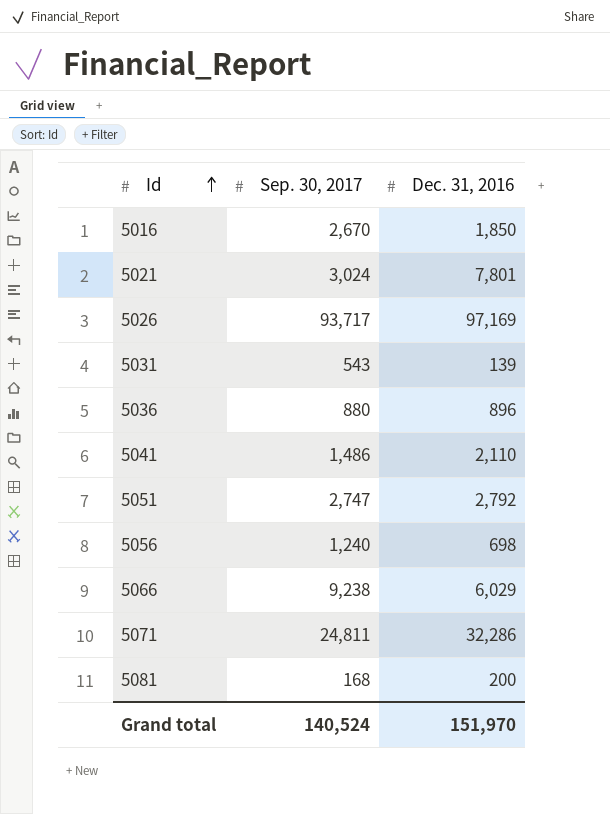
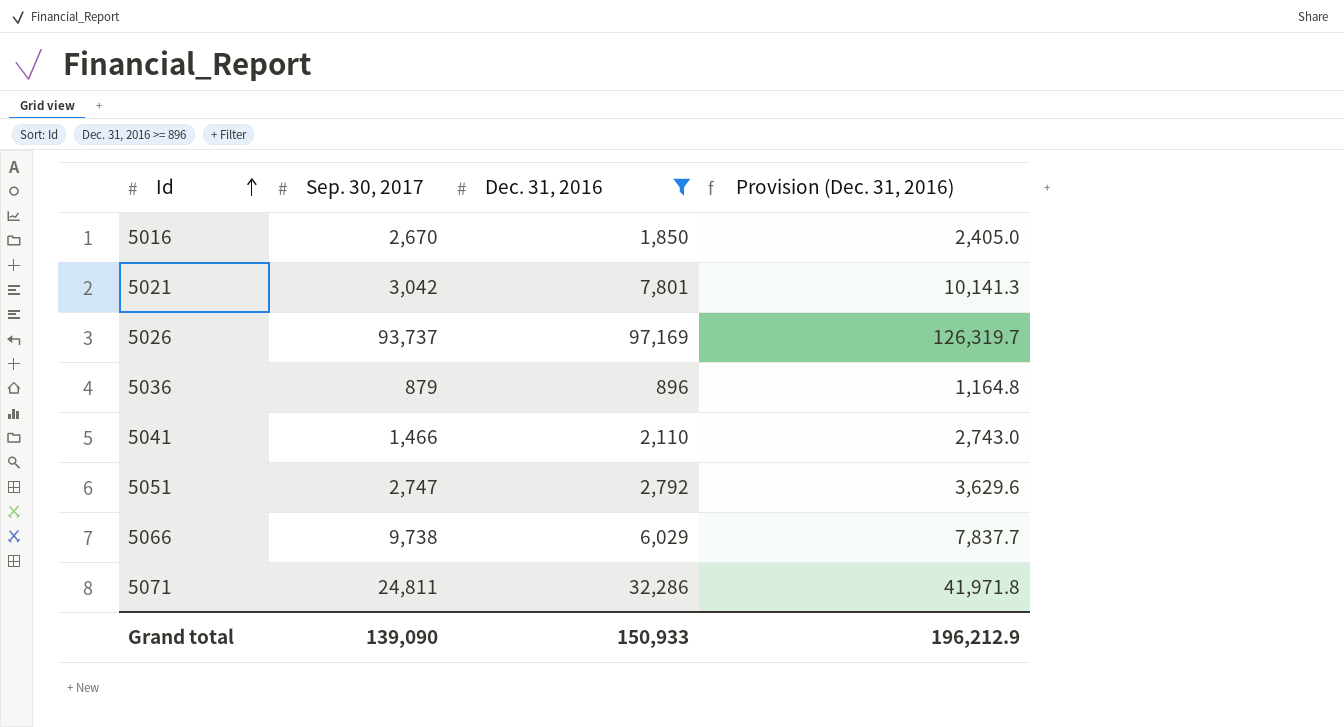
filter: none -> Dec. 31, 2016 >= 896
column Provision (Dec. 31, 2016) | formula: none -> [Dec. 31, 2016] * 1.3
5021 | Sep. 30, 2017: 3,024 -> 3,042
5026 | Sep. 30, 2017: 93,717 -> 93,737
5036 | Sep. 30, 2017: 880 -> 879
5041 | Sep. 30, 2017: 1,486 -> 1,466
5066 | Sep. 30, 2017: 9,238 -> 9,738
Grand total | Sep. 30, 2017: 140,524 -> 139,090
Grand total | Dec. 31, 2016: 151,970 -> 150,933

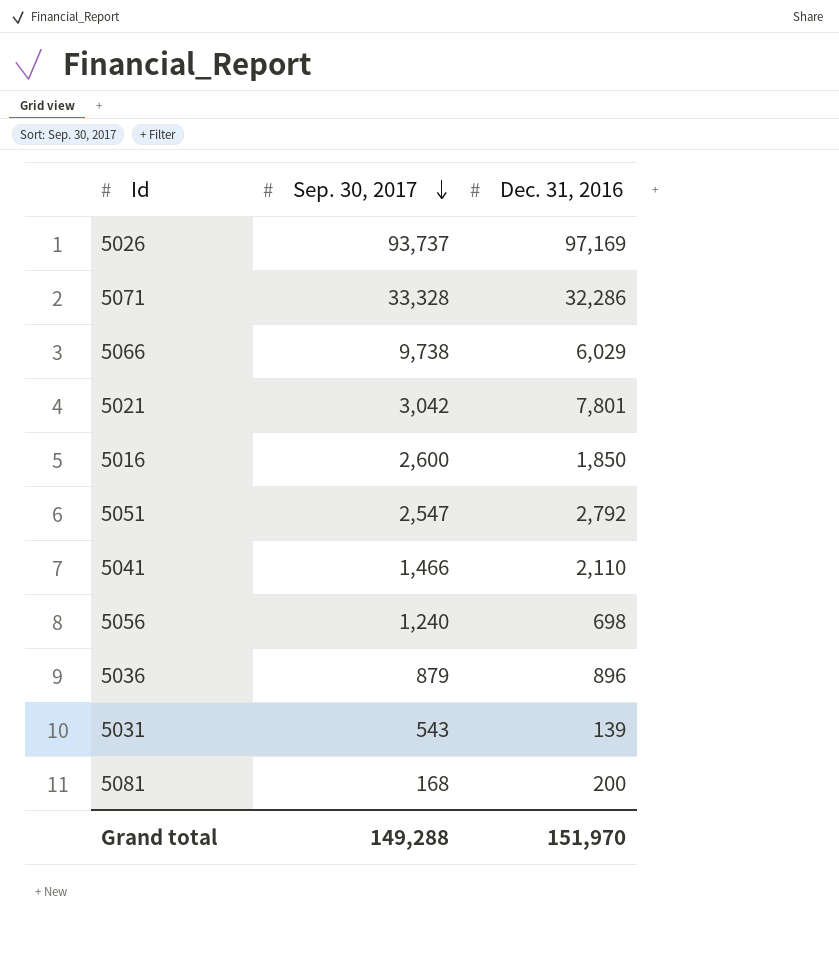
filter: Dec. 31, 2016 >= 896 -> none
row order: Id ascending -> Sep. 30, 2017 descending
column Provision (Dec. 31, 2016) | formula: [Dec. 31, 2016] * 1.3 -> none
5071 | Sep. 30, 2017: 24,811 -> 33,328
5016 | Sep. 30, 2017: 2,670 -> 2,600
5051 | Sep. 30, 2017: 2,747 -> 2,547
Grand total | Sep. 30, 2017: 139,090 -> 149,288
Grand total | Dec. 31, 2016: 150,933 -> 151,970

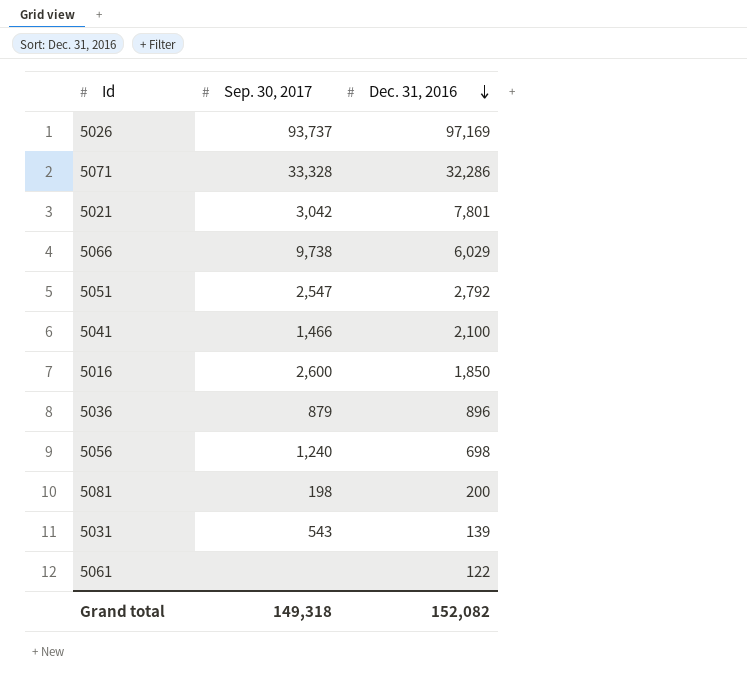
row order: Sep. 30, 2017 descending -> Dec. 31, 2016 descending
5041 | Dec. 31, 2016: 2,110 -> 2,100
5081 | Sep. 30, 2017: 168 -> 198
row 5061: none -> none | 122
Grand total | Sep. 30, 2017: 149,288 -> 149,318
Grand total | Dec. 31, 2016: 151,970 -> 152,082

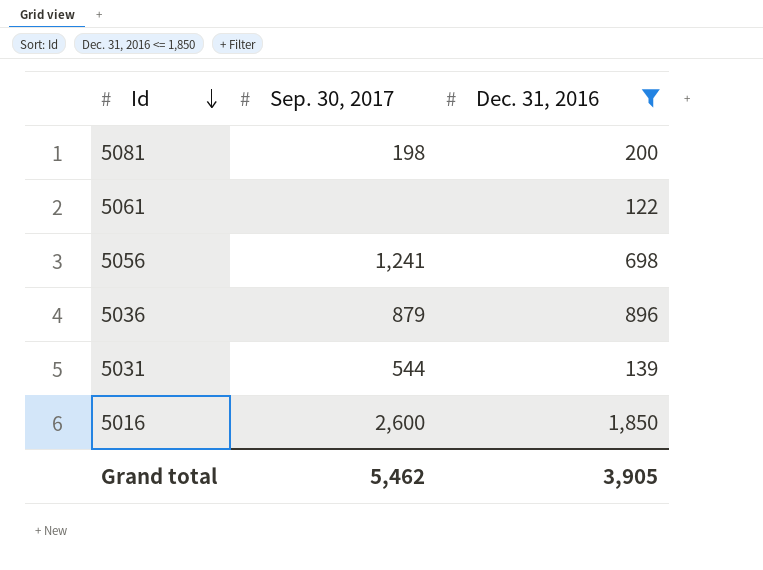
filter: none -> Dec. 31, 2016 <= 1,850
row order: Dec. 31, 2016 descending -> Id descending
5056 | Sep. 30, 2017: 1,240 -> 1,241
5031 | Sep. 30, 2017: 543 -> 544
Grand total | Sep. 30, 2017: 149,318 -> 5,462
Grand total | Dec. 31, 2016: 152,082 -> 3,905

